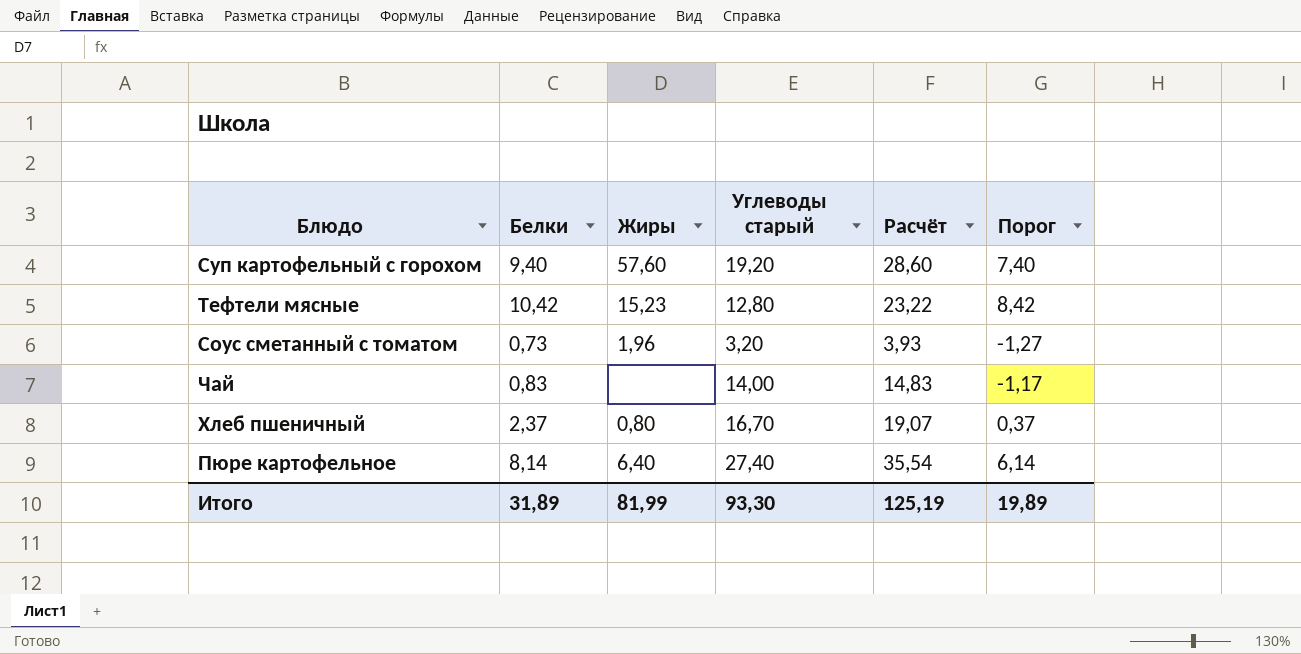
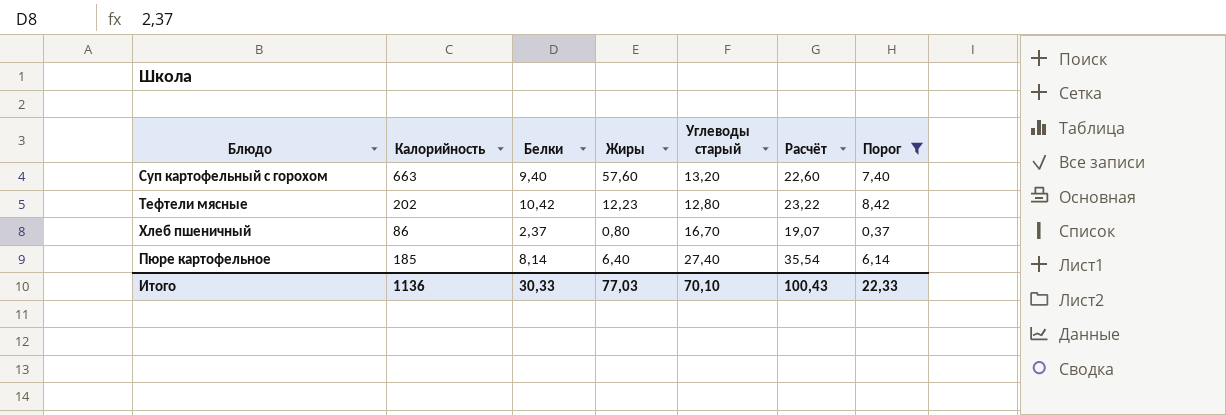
filter: none -> Порог >= 0,37
column Калорийность | position: none -> 2
Суп картофельный с горохом | Углеводы старый: 19,20 -> 13,20
Суп картофельный с горохом | Расчёт: 28,60 -> 22,60
Тефтели мясные | Жиры: 15,23 -> 12,23
Итого | Белки: 31,89 -> 30,33
Итого | Жиры: 81,99 -> 77,03
Итого | Углеводы старый: 93,30 -> 70,10
Итого | Расчёт: 125,19 -> 100,43
Итого | Порог: 19,89 -> 22,33

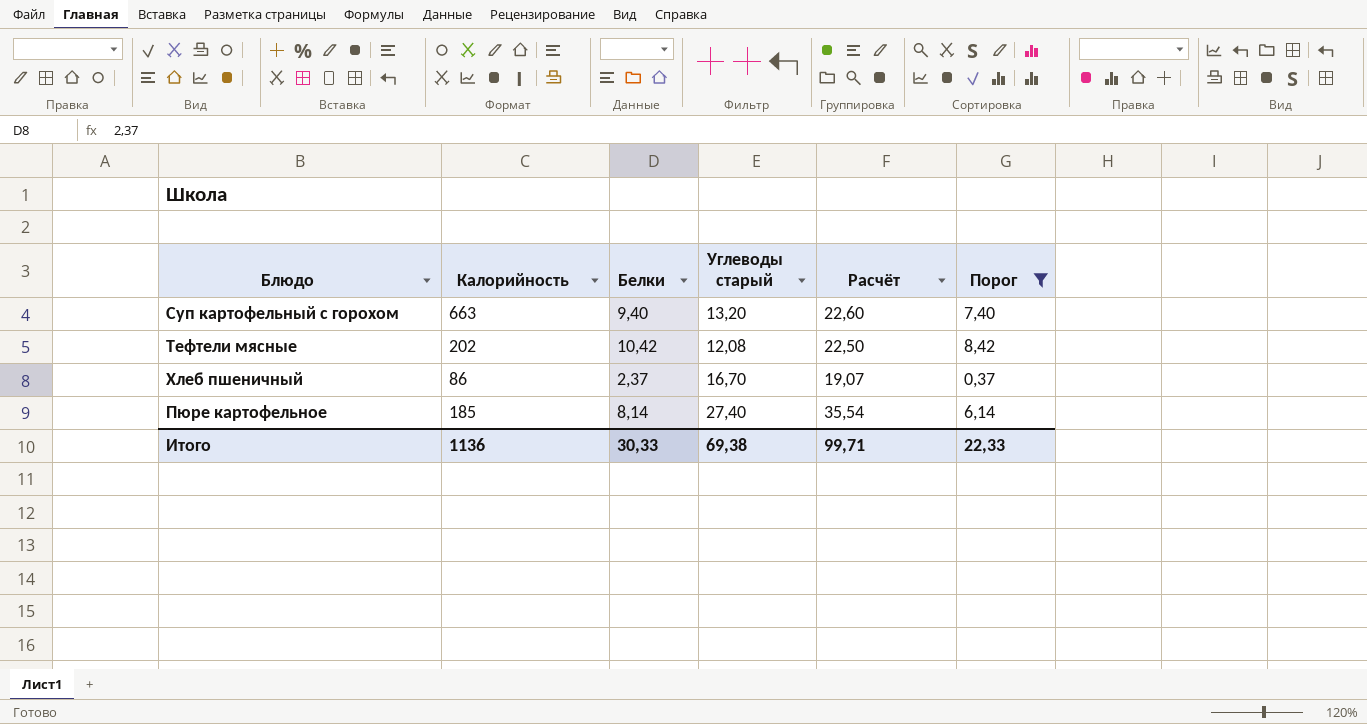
column Жиры | position: 4 -> none
Тефтели мясные | Углеводы старый: 12,80 -> 12,08
Тефтели мясные | Расчёт: 23,22 -> 22,50
Итого | Углеводы старый: 70,10 -> 69,38
Итого | Расчёт: 100,43 -> 99,71

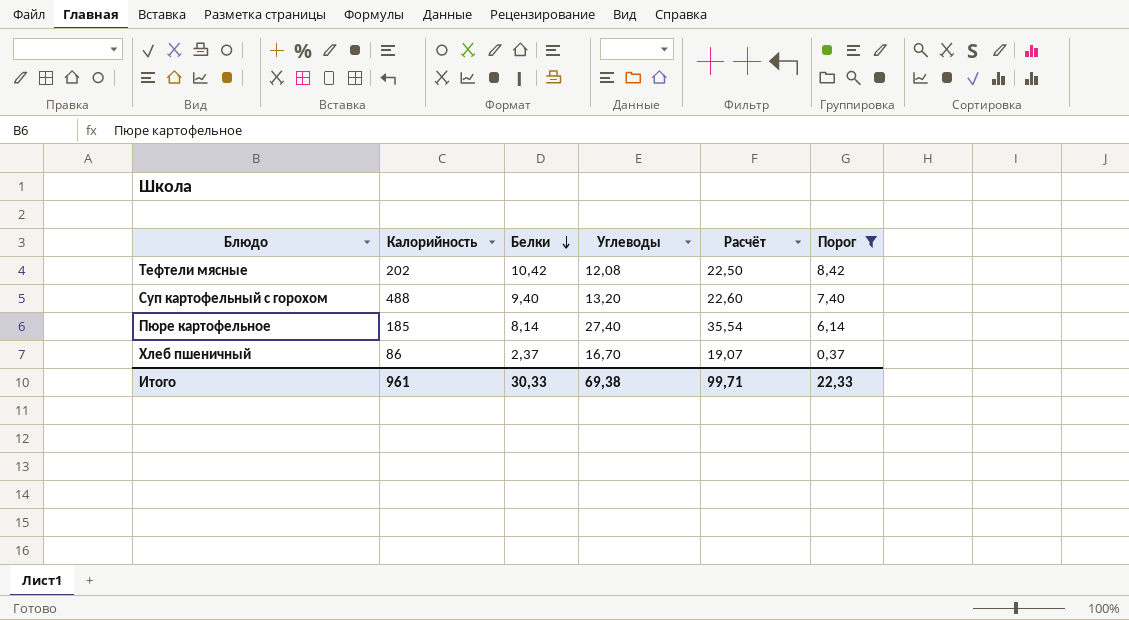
row order: none -> Белки descending
column name: Углеводы старый -> Углеводы
Суп картофельный с горохом | Калорийность: 663 -> 488
Итого | Калорийность: 1136 -> 961

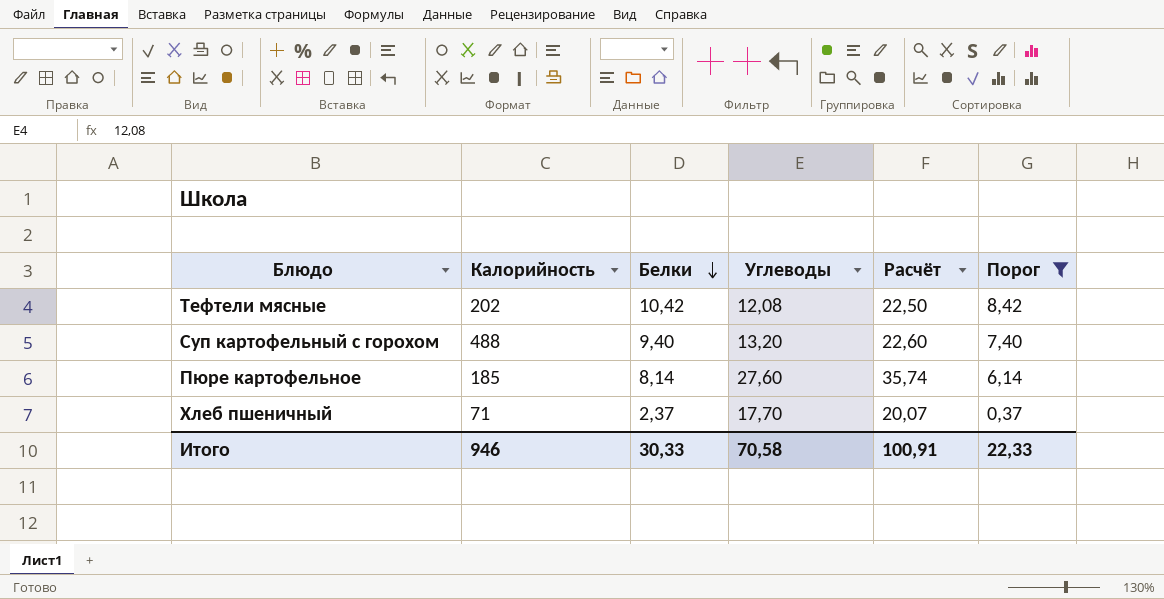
Пюре картофельное | Углеводы: 27,40 -> 27,60
Пюре картофельное | Расчёт: 35,54 -> 35,74
Хлеб пшеничный | Калорийность: 86 -> 71
Хлеб пшеничный | Углеводы: 16,70 -> 17,70
Хлеб пшеничный | Расчёт: 19,07 -> 20,07
Итого | Калорийность: 961 -> 946
Итого | Углеводы: 69,38 -> 70,58
Итого | Расчёт: 99,71 -> 100,91

